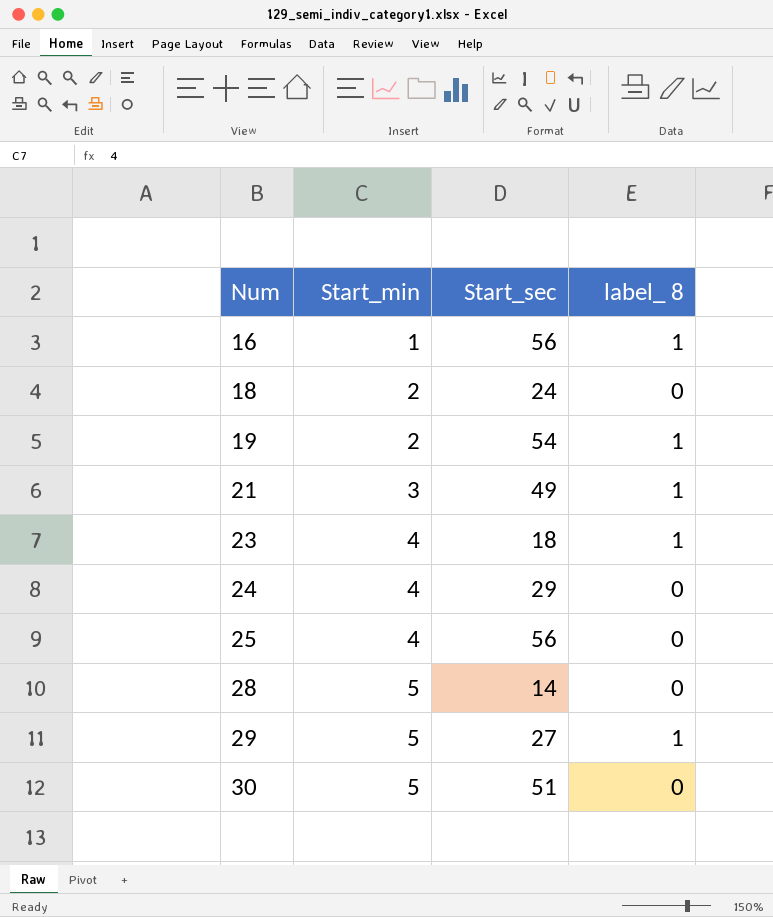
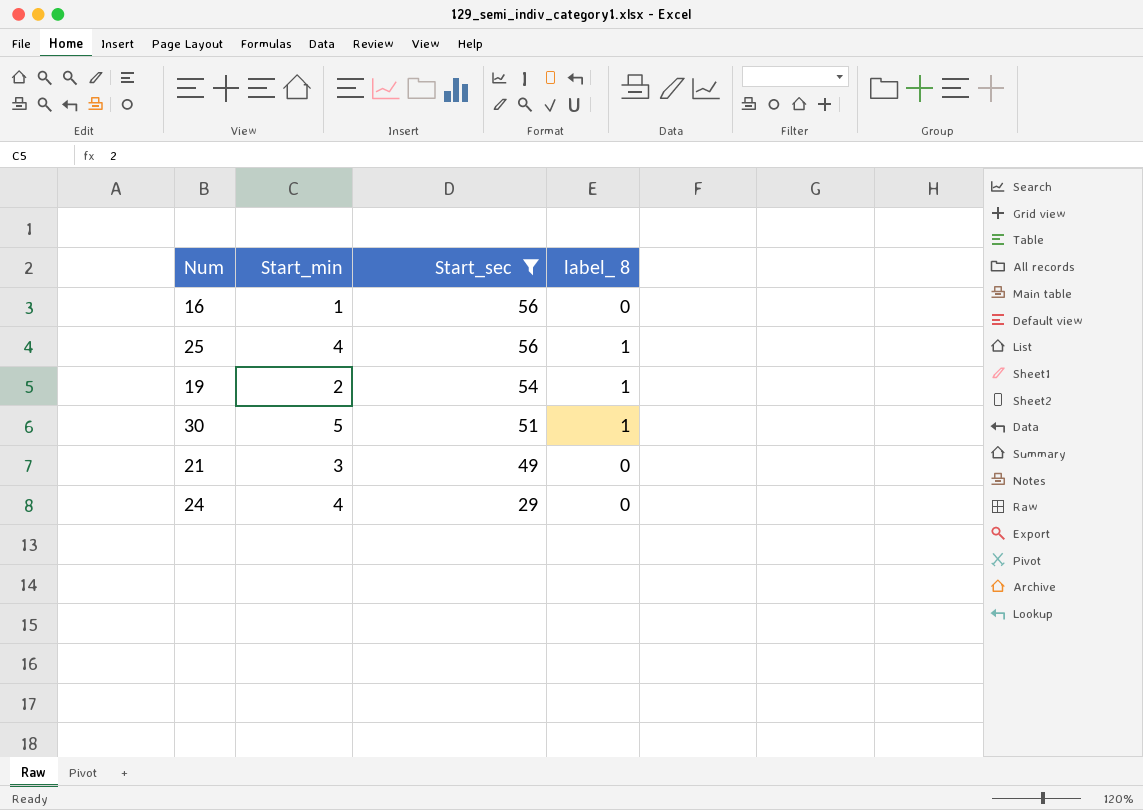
filter: none -> Start_sec >= 29
row order: Num ascending -> Start_sec descending
16 | label_ 8: 1 -> 0
25 | label_ 8: 0 -> 1
30 | label_ 8: 0 -> 1
21 | label_ 8: 1 -> 0

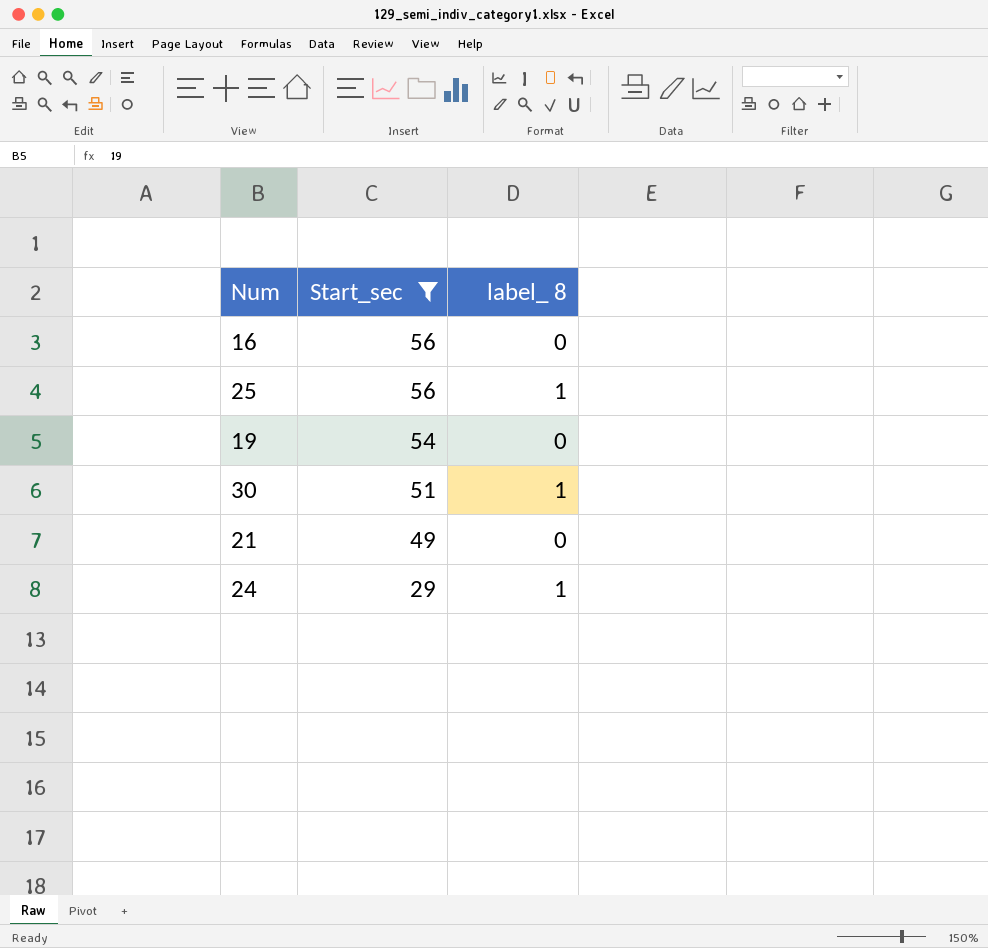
column Start_min | position: 2 -> none
19 | label_ 8: 1 -> 0
24 | label_ 8: 0 -> 1

